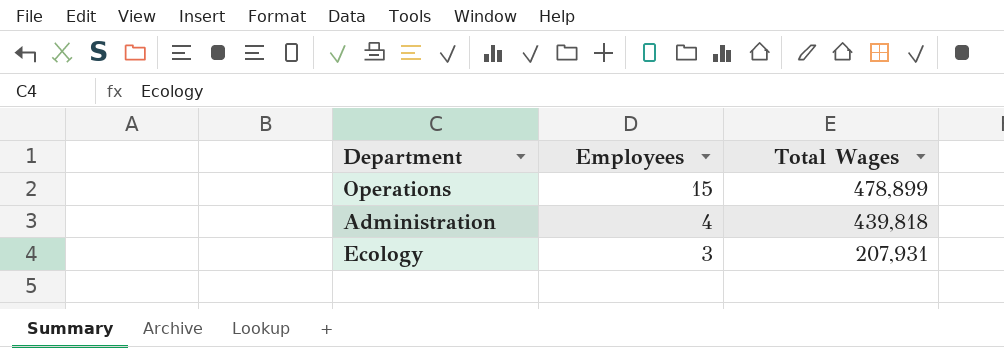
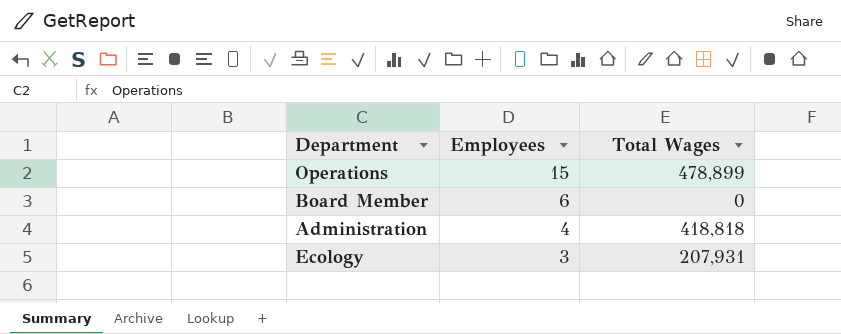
row Board Member: none -> 6 | 0
Administration | Total Wages: 439,818 -> 418,818

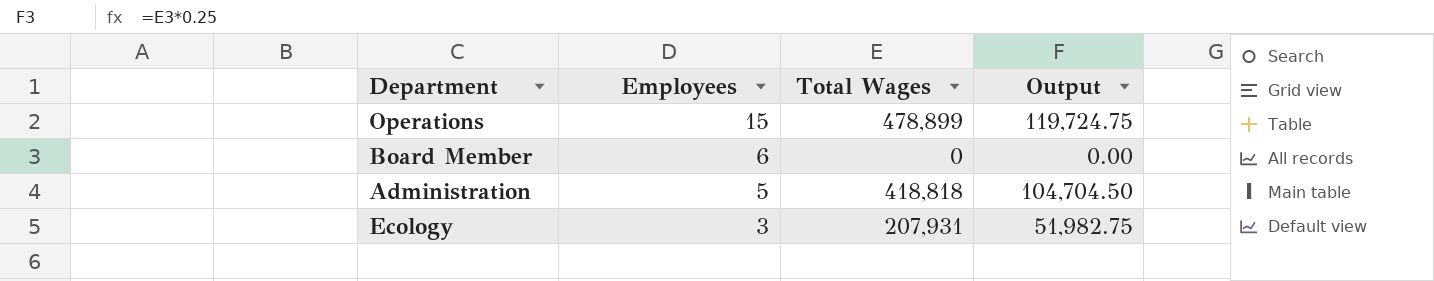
column Output | formula: none -> [Total Wages] * 0.25
Administration | Employees: 4 -> 5

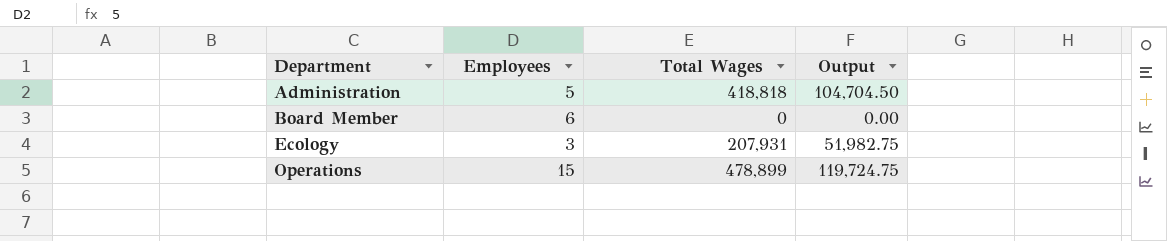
row order: Employees descending -> Department ascending

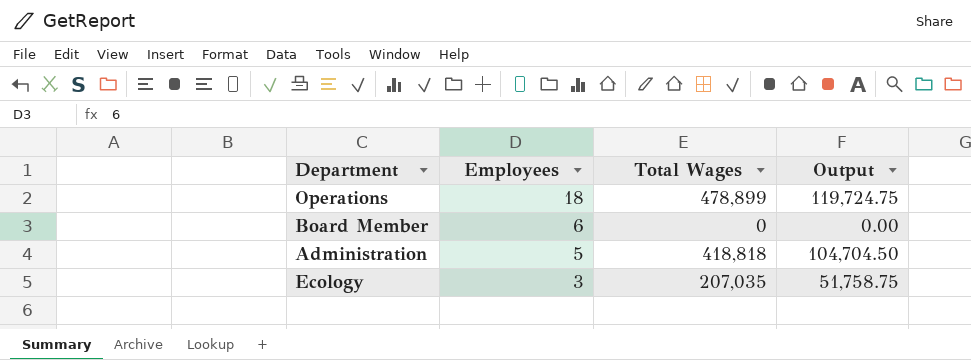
row order: Department ascending -> Employees descending
Operations | Employees: 15 -> 18
Ecology | Total Wages: 207,931 -> 207,035
Ecology | Output: 51,982.75 -> 51,758.75

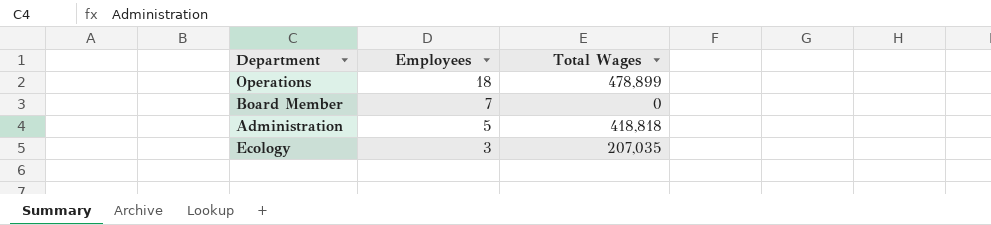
column Output | formula: [Total Wages] * 0.25 -> none
Board Member | Employees: 6 -> 7

